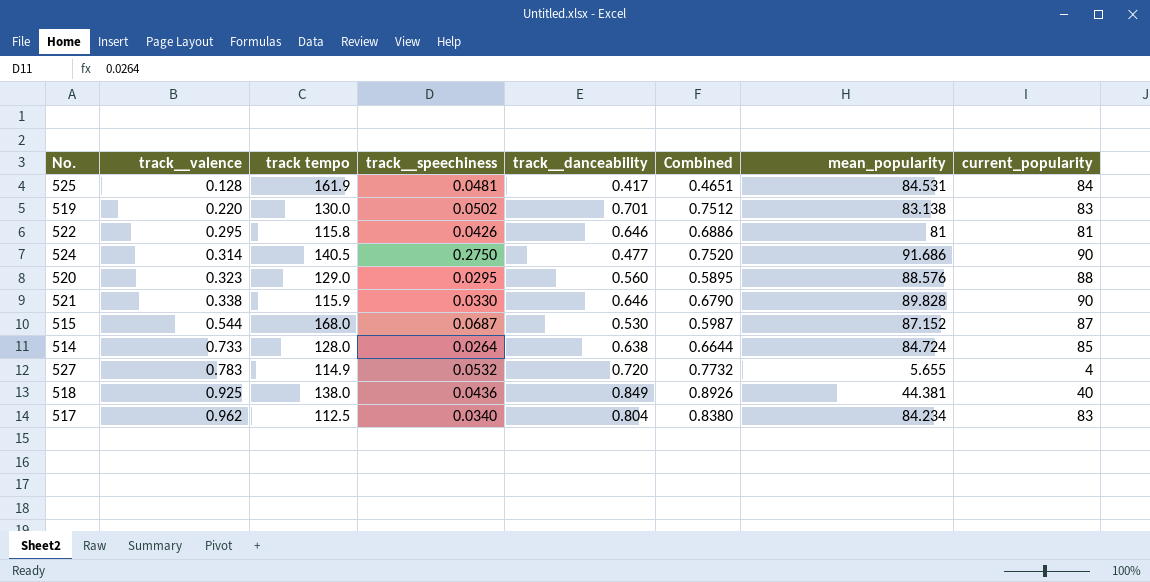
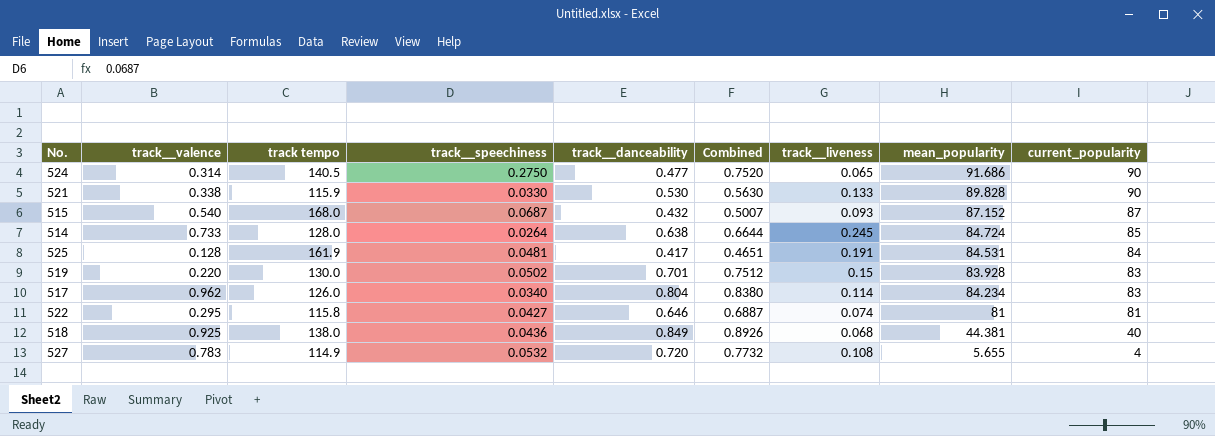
row order: track__valence ascending -> current_popularity descending
column track__liveness | position: none -> 7
row 520: 0.323 | 129.0 | 0.0295 | 0.560 | 0.5895 | 88.576 | 88 -> none
521 | track__danceability: 0.646 -> 0.530
521 | Combined: 0.6790 -> 0.5630
515 | track__valence: 0.544 -> 0.540
515 | track__danceability: 0.530 -> 0.432
515 | Combined: 0.5987 -> 0.5007
519 | mean_popularity: 83.138 -> 83.928
517 | track tempo: 112.5 -> 126.0
522 | track__speechiness: 0.0426 -> 0.0427
522 | Combined: 0.6886 -> 0.6887

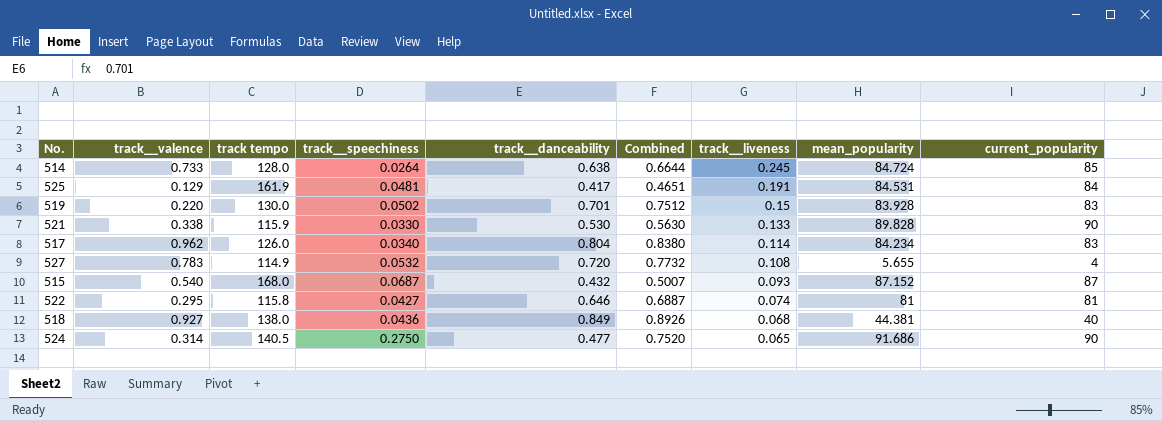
row order: current_popularity descending -> track__liveness descending
525 | track__valence: 0.128 -> 0.129
518 | track__valence: 0.925 -> 0.927

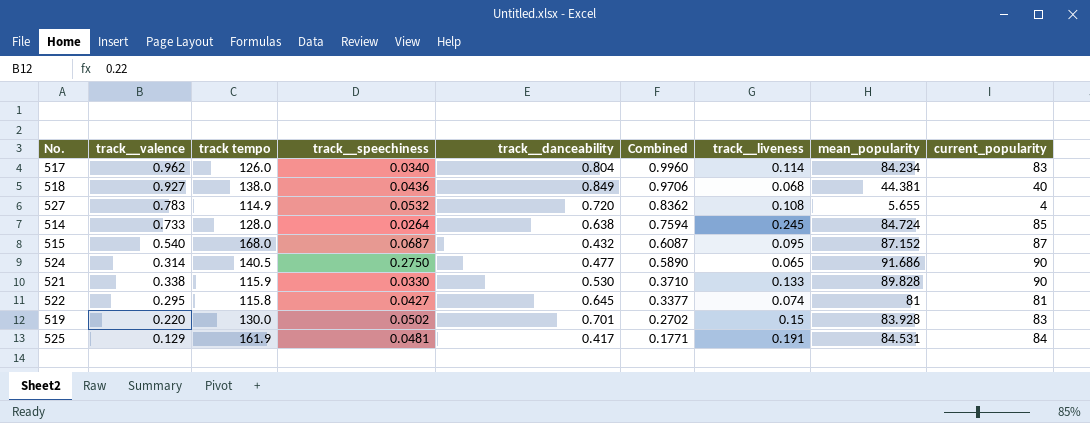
row order: track__liveness descending -> Combined descending
column Combined | formula: [track__speechiness] + [track__danceability] -> [track__valence] + [track__speechiness]
515 | track__liveness: 0.093 -> 0.095
522 | track__danceability: 0.646 -> 0.645

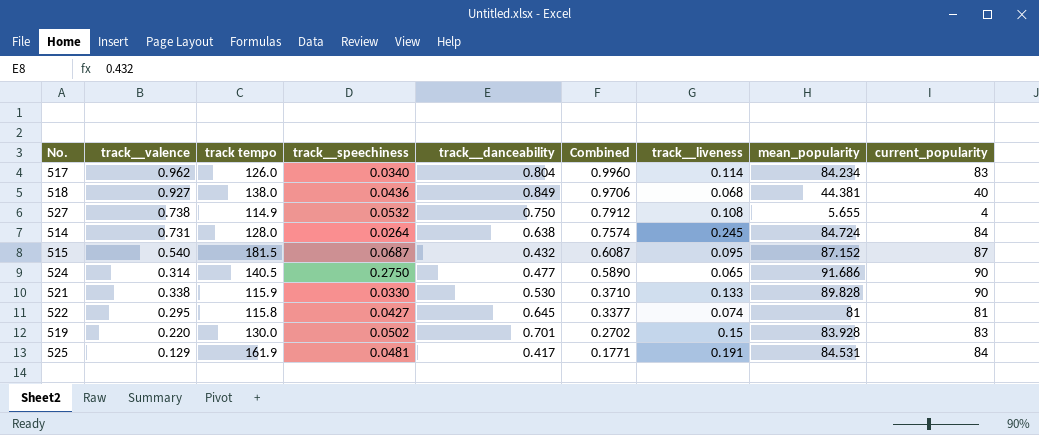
527 | track__valence: 0.783 -> 0.738
527 | track__danceability: 0.720 -> 0.750
527 | Combined: 0.8362 -> 0.7912
514 | track__valence: 0.733 -> 0.731
514 | Combined: 0.7594 -> 0.7574
514 | current_popularity: 85 -> 84
515 | track tempo: 168.0 -> 181.5

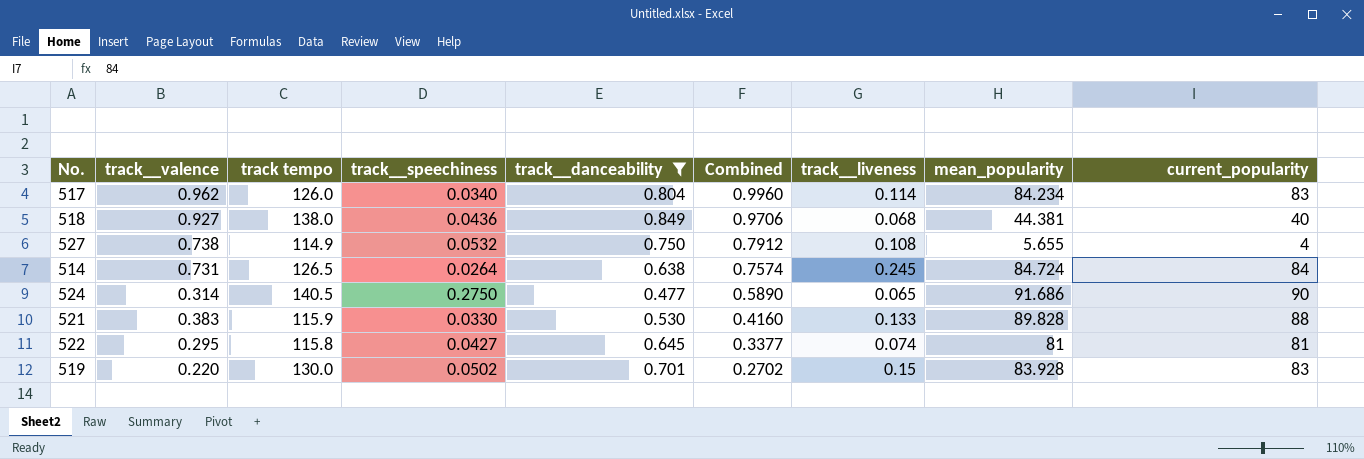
filter: none -> track__danceability >= 0.477
514 | track tempo: 128.0 -> 126.5
521 | track__valence: 0.338 -> 0.383
521 | Combined: 0.3710 -> 0.4160
521 | current_popularity: 90 -> 88

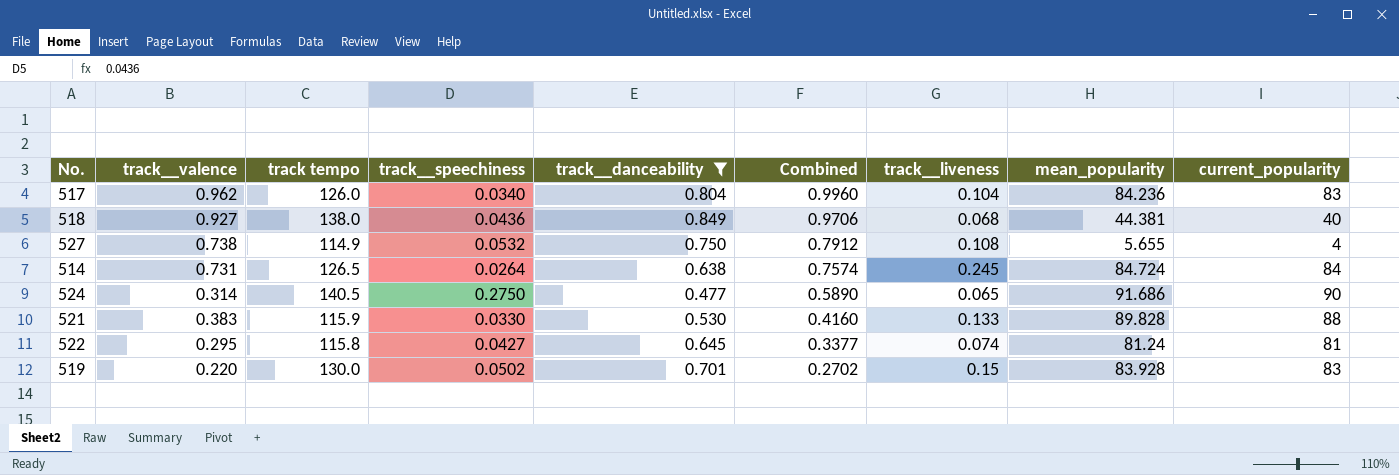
517 | track__liveness: 0.114 -> 0.104
517 | mean_popularity: 84.234 -> 84.236
522 | mean_popularity: 81 -> 81.24

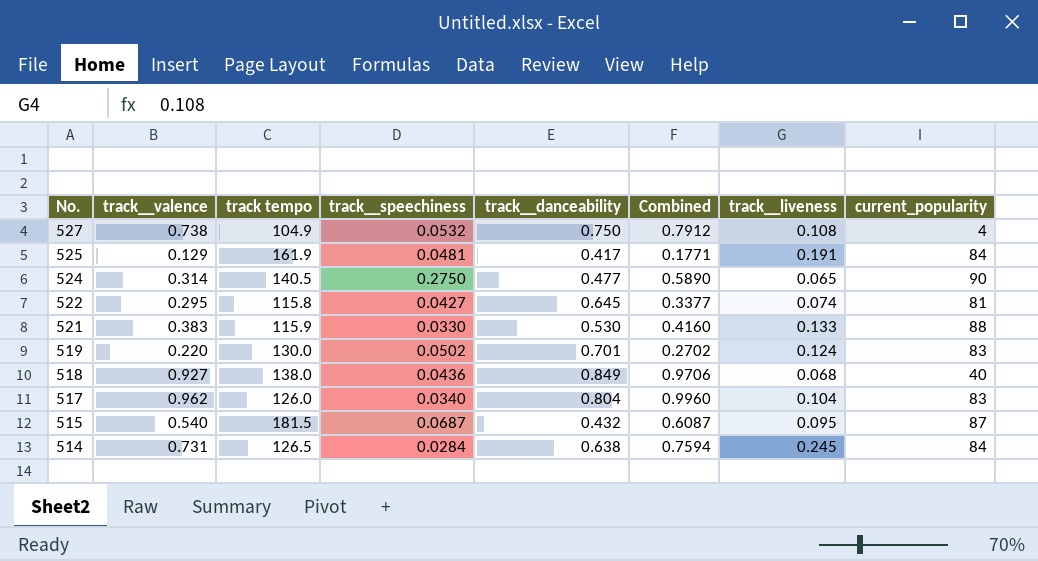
filter: track__danceability >= 0.477 -> none
row order: Combined descending -> No. descending
column mean_popularity | position: 8 -> none
527 | track tempo: 114.9 -> 104.9
519 | track__liveness: 0.15 -> 0.124
514 | track__speechiness: 0.0264 -> 0.0284
514 | Combined: 0.7574 -> 0.7594

